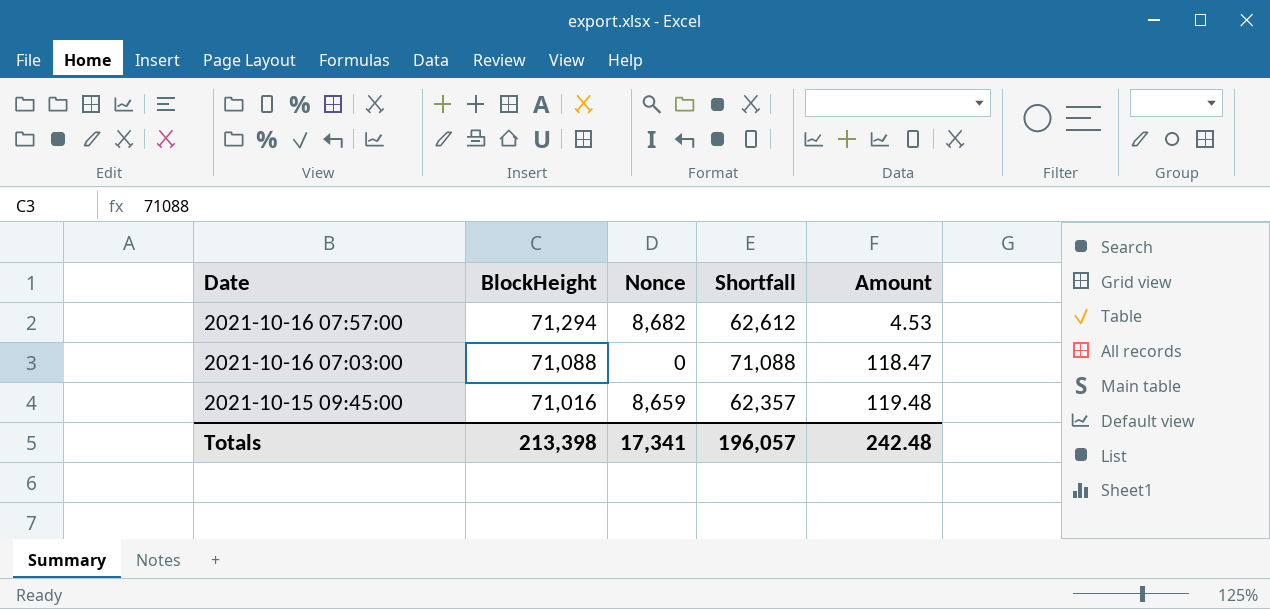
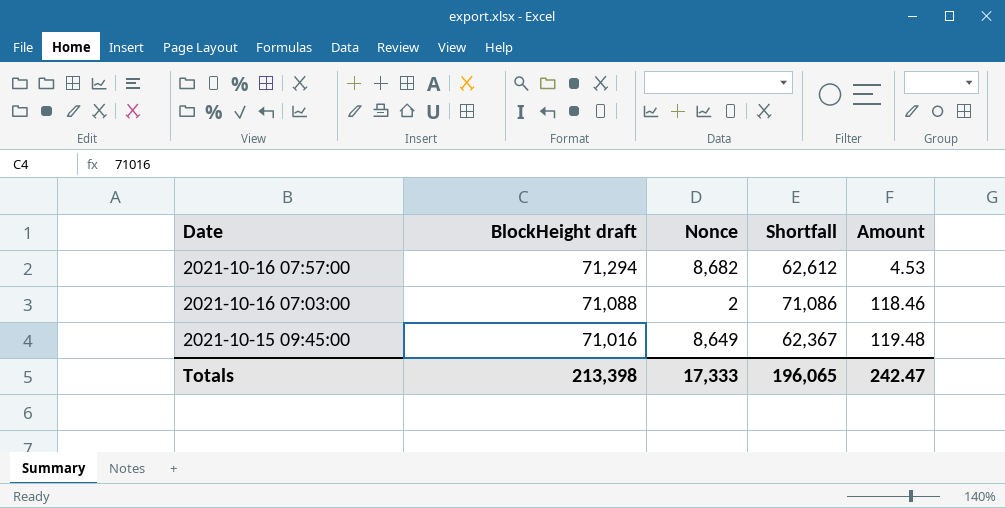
column name: BlockHeight -> BlockHeight draft
2021-10-16 07:03:00 | Nonce: 0 -> 2
2021-10-16 07:03:00 | Shortfall: 71,088 -> 71,086
2021-10-16 07:03:00 | Amount: 118.47 -> 118.46
2021-10-15 09:45:00 | Nonce: 8,659 -> 8,649
2021-10-15 09:45:00 | Shortfall: 62,357 -> 62,367
Totals | Nonce: 17,341 -> 17,333
Totals | Shortfall: 196,057 -> 196,065
Totals | Amount: 242.48 -> 242.47

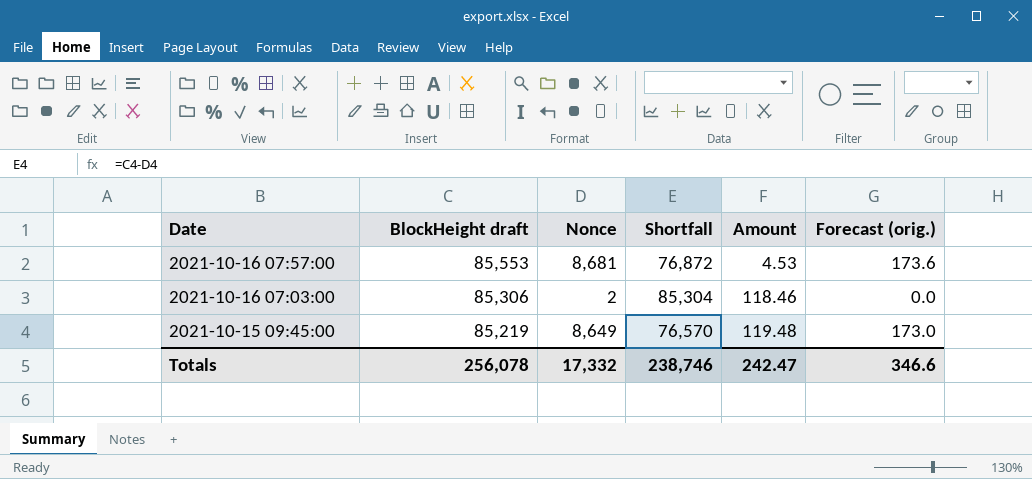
column Forecast (orig.) | formula: none -> [Nonce] * 0.02
2021-10-16 07:57:00 | BlockHeight draft: 71,294 -> 85,553
2021-10-16 07:57:00 | Nonce: 8,682 -> 8,681
2021-10-16 07:57:00 | Shortfall: 62,612 -> 76,872
2021-10-16 07:03:00 | BlockHeight draft: 71,088 -> 85,306
2021-10-16 07:03:00 | Shortfall: 71,086 -> 85,304
2021-10-15 09:45:00 | BlockHeight draft: 71,016 -> 85,219
2021-10-15 09:45:00 | Shortfall: 62,367 -> 76,570
Totals | BlockHeight draft: 213,398 -> 256,078
Totals | Nonce: 17,333 -> 17,332
Totals | Shortfall: 196,065 -> 238,746

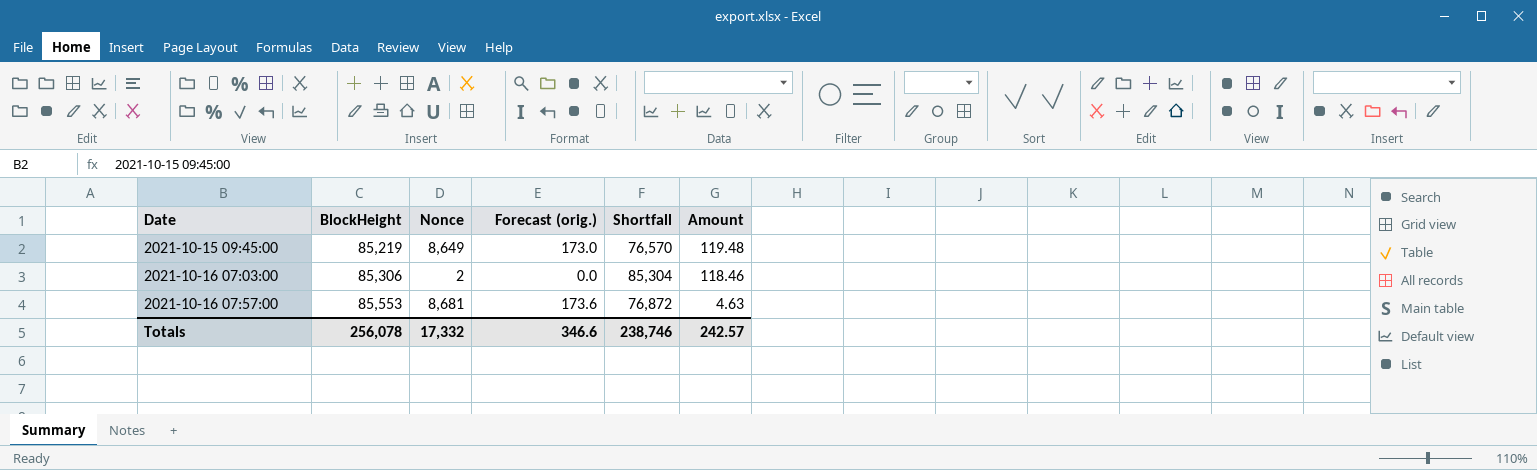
row order: Date descending -> Date ascending
column name: BlockHeight draft -> BlockHeight
column Forecast (orig.) | position: 6 -> 4
2021-10-16 07:57:00 | Amount: 4.53 -> 4.63
Totals | Amount: 242.47 -> 242.57

